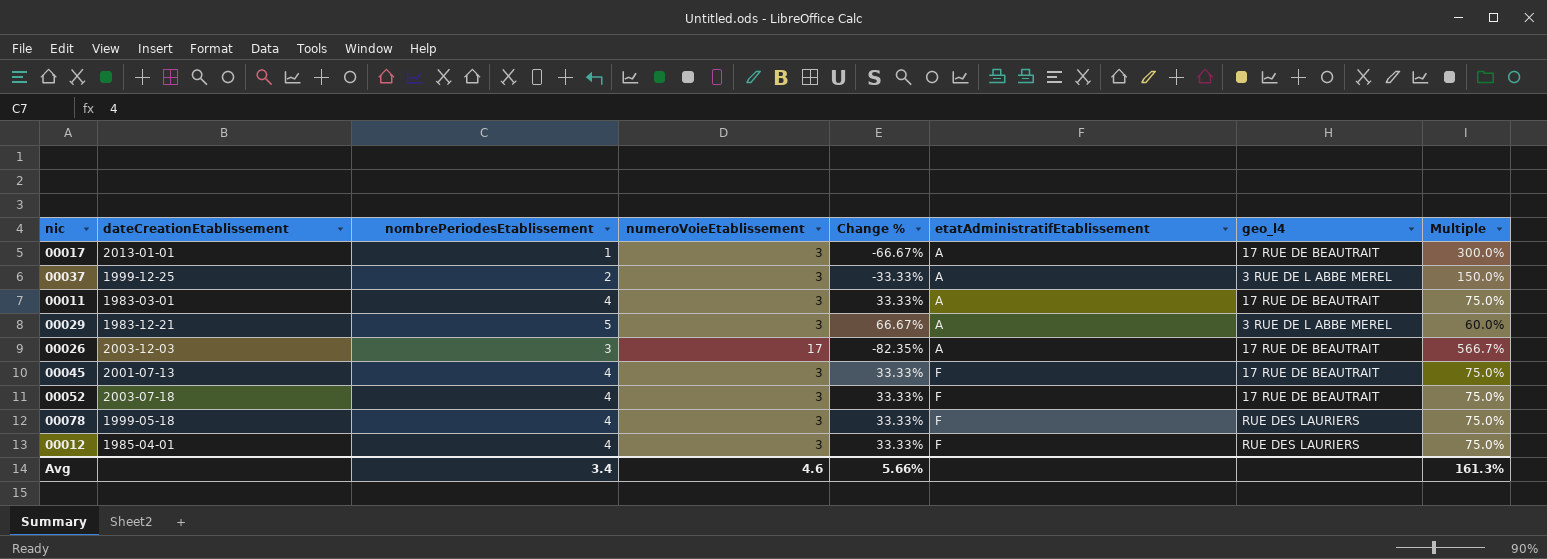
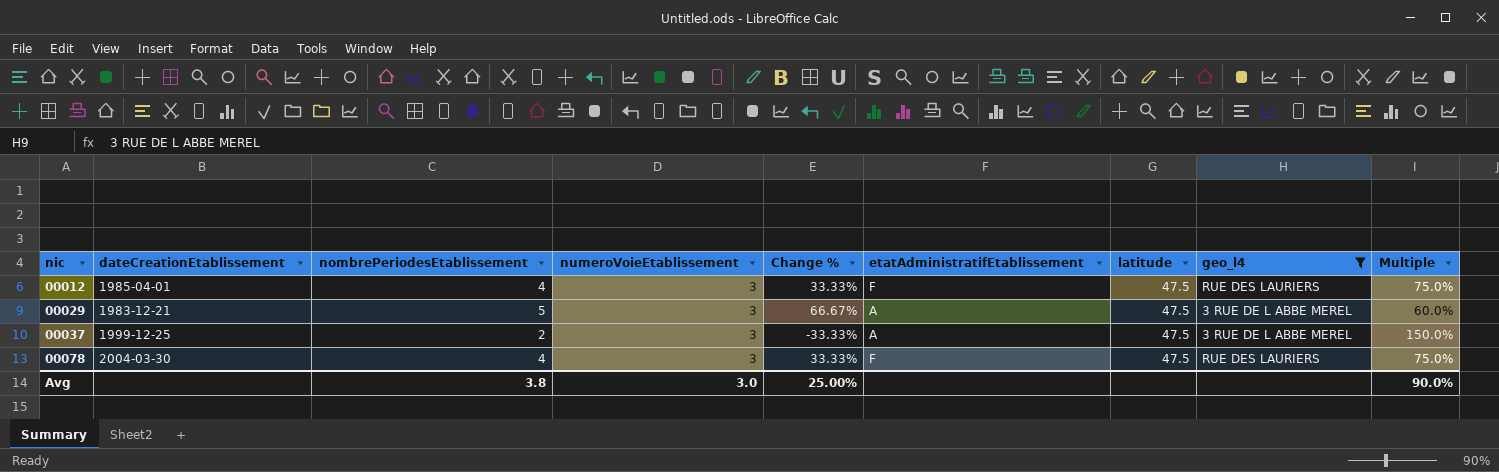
filter: none -> geo_l4 != 17 RUE DE BEAUTRAIT
row order: etatAdministratifEtablissement ascending -> nic ascending
column latitude | position: none -> 7
00078 | dateCreationEtablissement: 1999-05-18 -> 2004-03-30
Avg | nombrePeriodesEtablissement: 3.4 -> 3.8
Avg | numeroVoieEtablissement: 4.6 -> 3.0
Avg | Change %: 5.66% -> 25.00%
Avg | Multiple: 161.3% -> 90.0%

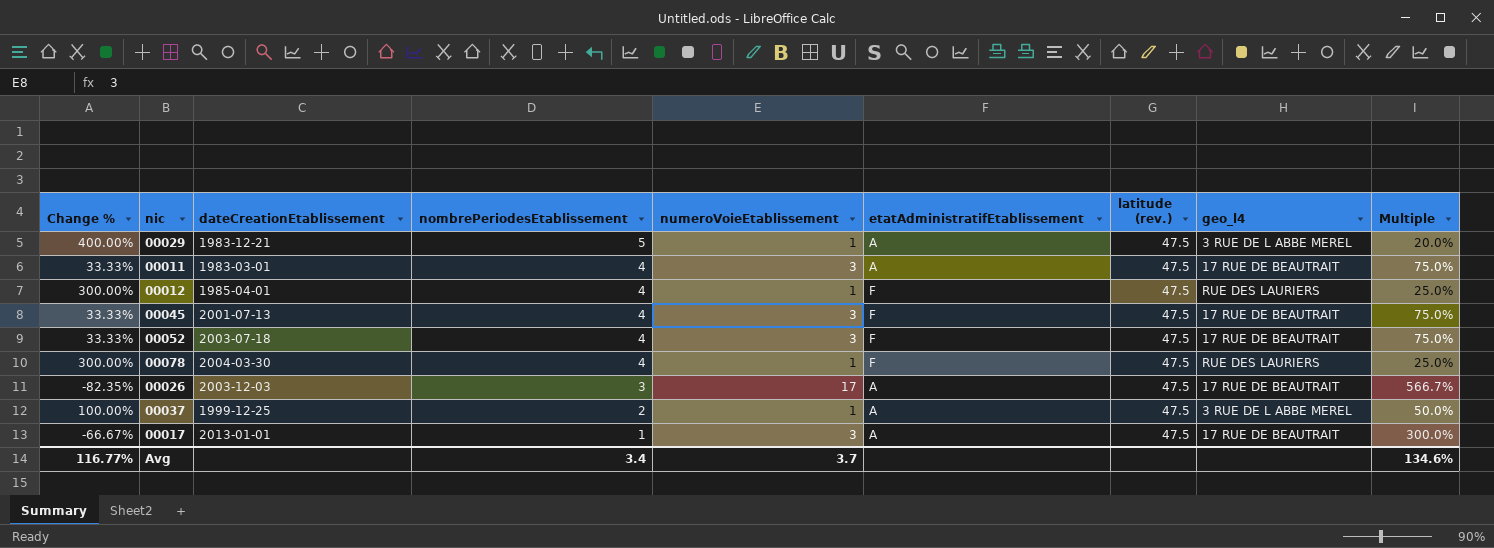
filter: geo_l4 != 17 RUE DE BEAUTRAIT -> none
row order: nic ascending -> nombrePeriodesEtablissement descending
column Change % | position: 5 -> 1
column name: latitude -> latitude (rev.)
00029 | Change %: 66.67% -> 400.00%
00029 | numeroVoieEtablissement: 3 -> 1
00029 | Multiple: 60.0% -> 20.0%
00012 | Change %: 33.33% -> 300.00%
00012 | numeroVoieEtablissement: 3 -> 1
00012 | Multiple: 75.0% -> 25.0%
00078 | Change %: 33.33% -> 300.00%
00078 | numeroVoieEtablissement: 3 -> 1
00078 | Multiple: 75.0% -> 25.0%
00037 | Change %: -33.33% -> 100.00%
00037 | numeroVoieEtablissement: 3 -> 1
00037 | Multiple: 150.0% -> 50.0%
Avg | Change %: 25.00% -> 116.77%
Avg | nombrePeriodesEtablissement: 3.8 -> 3.4
Avg | numeroVoieEtablissement: 3.0 -> 3.7
Avg | Multiple: 90.0% -> 134.6%

